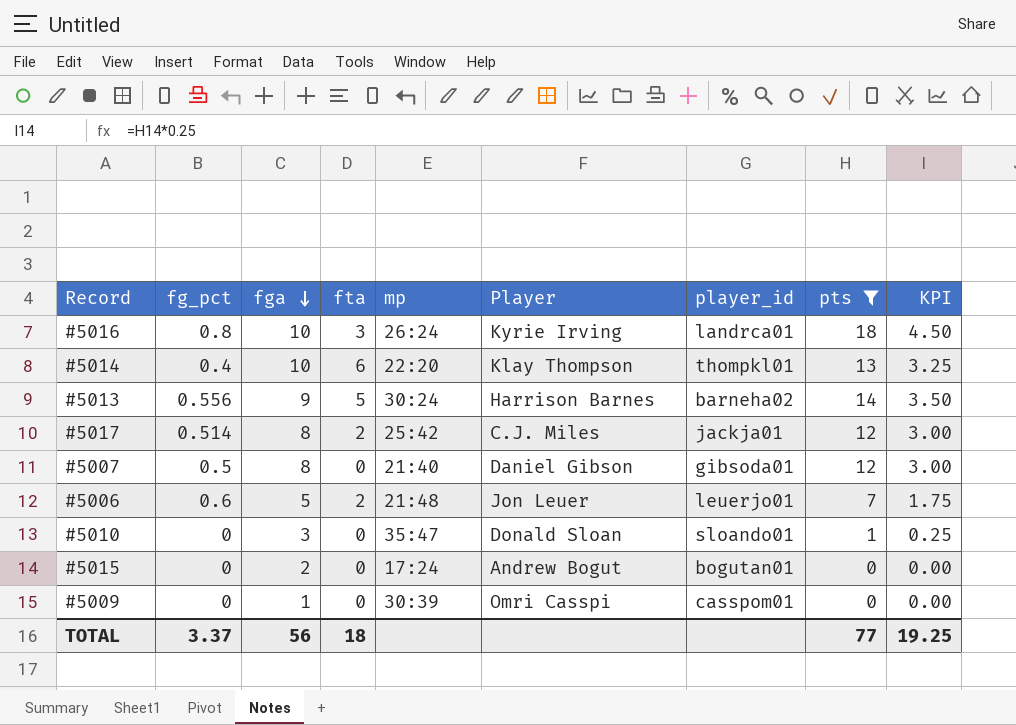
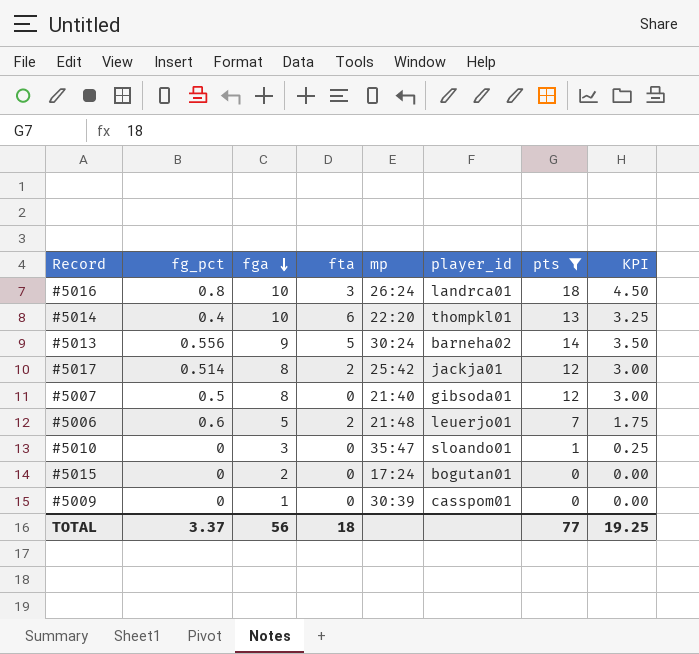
column Player | position: 6 -> none

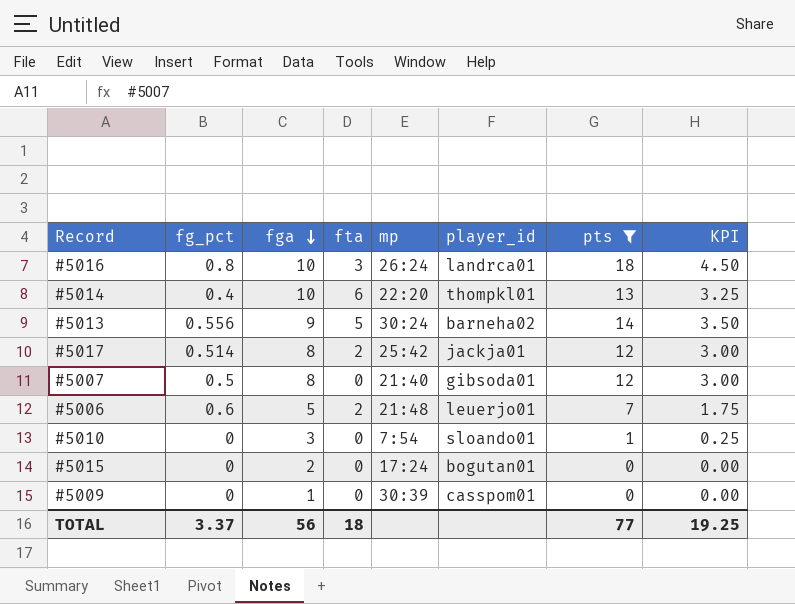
#5010 | mp: 35:47 -> 7:54

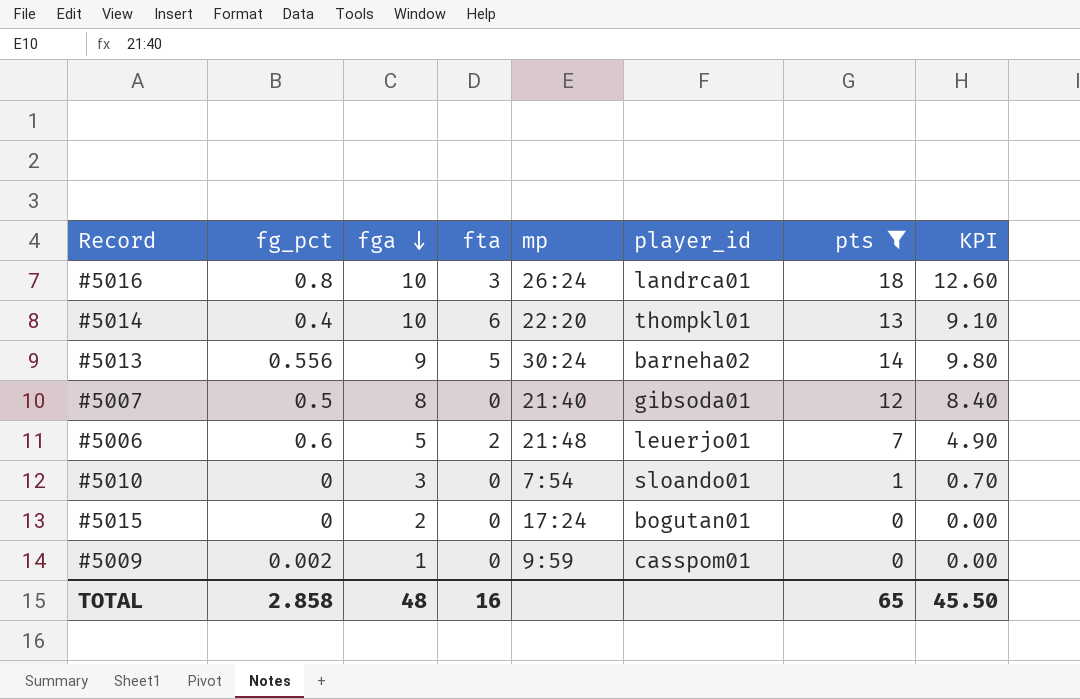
column KPI | formula: [pts] * 0.25 -> [pts] * 0.7
row #5017: 0.514 | 8 | 2 | 25:42 | jackja01 | 12 | 3.00 -> none
#5009 | fg_pct: 0 -> 0.002
#5009 | mp: 30:39 -> 9:59
TOTAL | fg_pct: 3.37 -> 2.858
TOTAL | fga: 56 -> 48
TOTAL | fta: 18 -> 16
TOTAL | pts: 77 -> 65
TOTAL | KPI: 19.25 -> 45.50

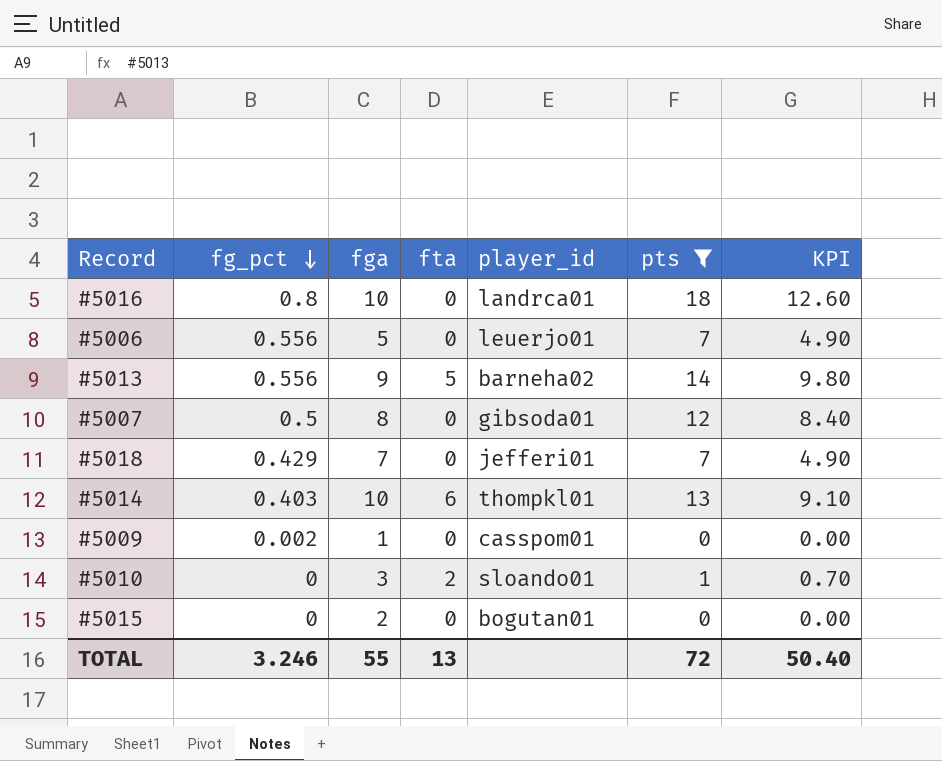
row order: fga descending -> fg_pct descending
column mp | position: 5 -> none
#5016 | fta: 3 -> 0
#5006 | fg_pct: 0.6 -> 0.556
#5006 | fta: 2 -> 0
row #5018: none -> 0.429 | 7 | 0 | jefferi01 | 7 | 4.90
#5014 | fg_pct: 0.4 -> 0.403
#5010 | fta: 0 -> 2
TOTAL | fg_pct: 2.858 -> 3.246
TOTAL | fga: 48 -> 55
TOTAL | fta: 16 -> 13
TOTAL | pts: 65 -> 72
TOTAL | KPI: 45.50 -> 50.40

